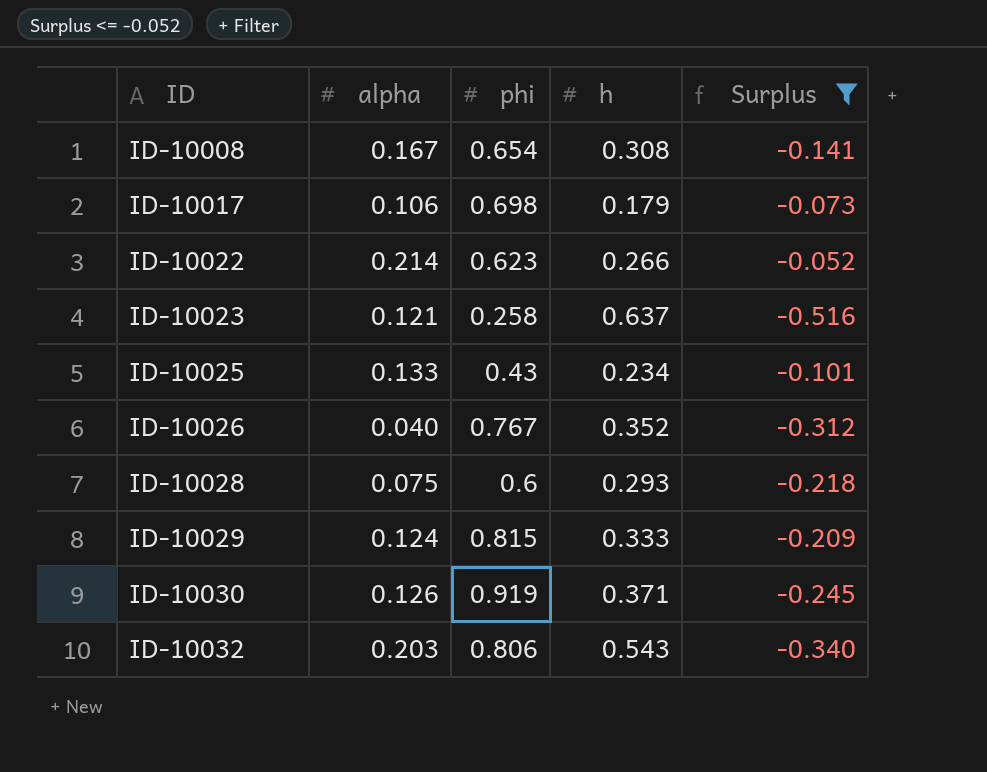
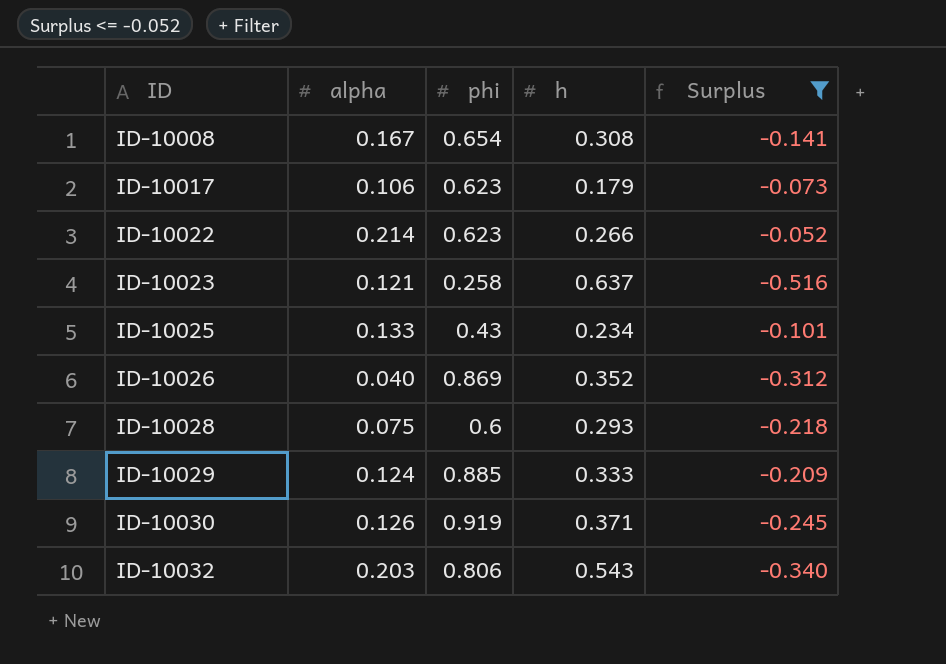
ID-10017 | phi: 0.698 -> 0.623
ID-10026 | phi: 0.767 -> 0.869
ID-10029 | phi: 0.815 -> 0.885

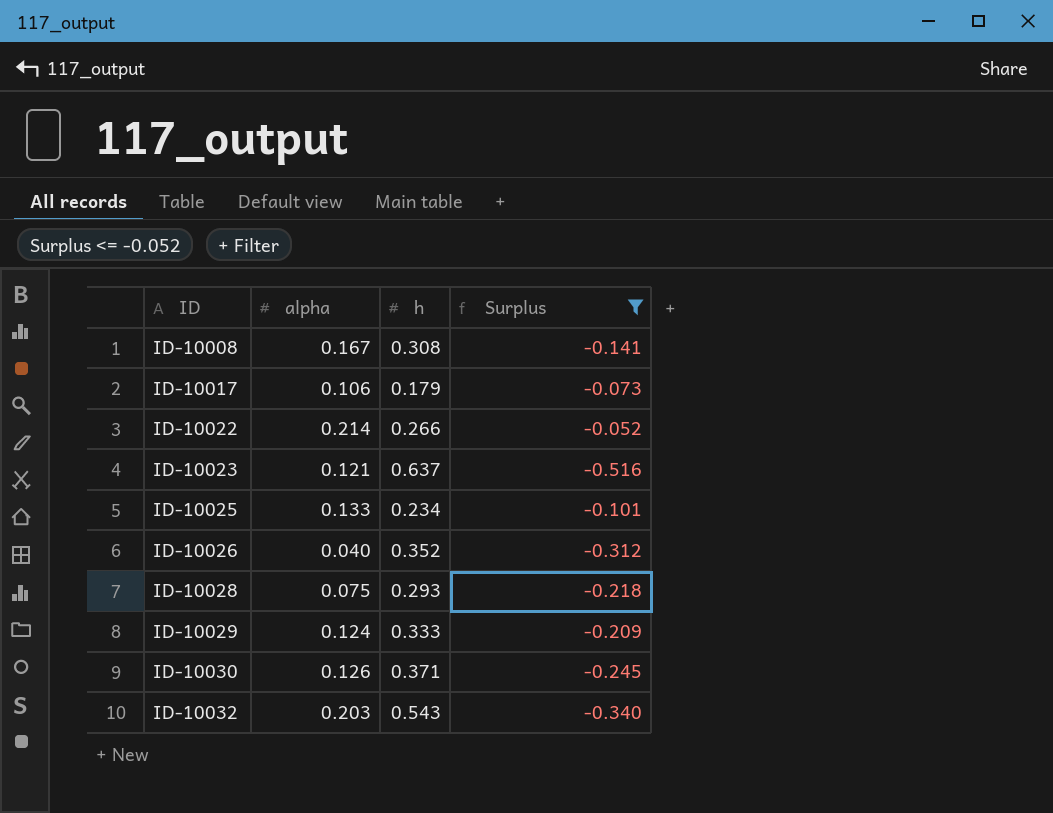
column phi | position: 3 -> none

